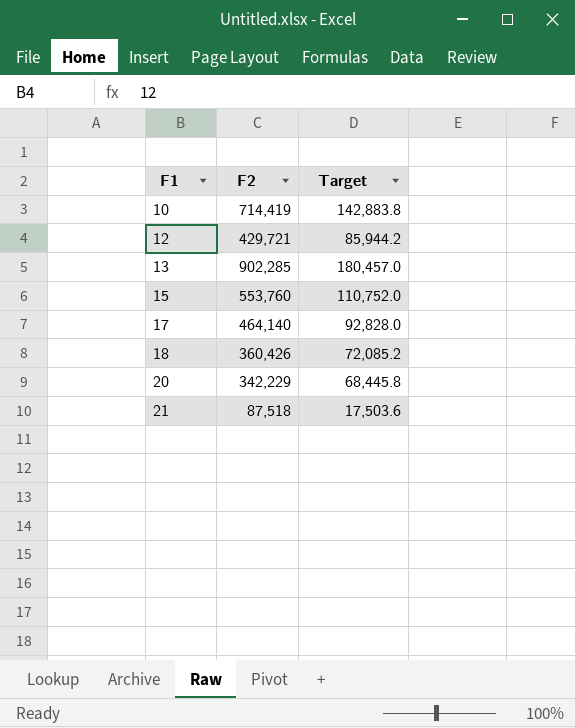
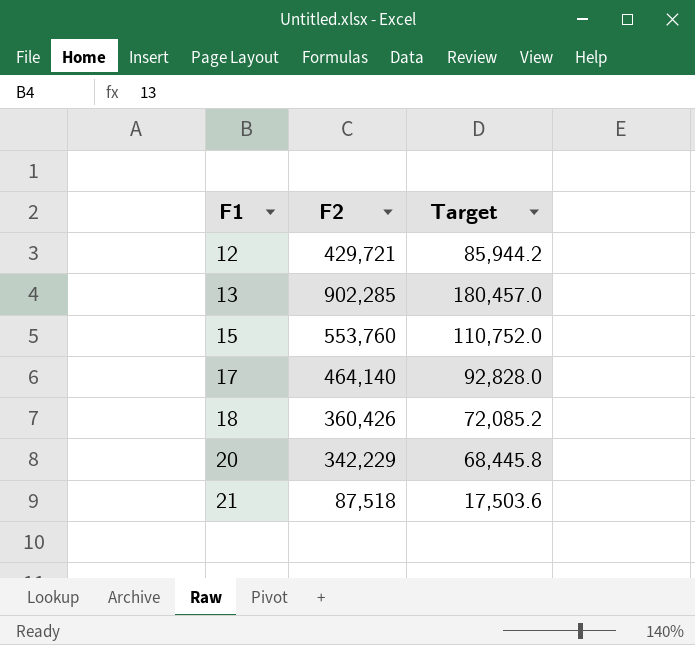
row 10: 714,419 | 142,883.8 -> none

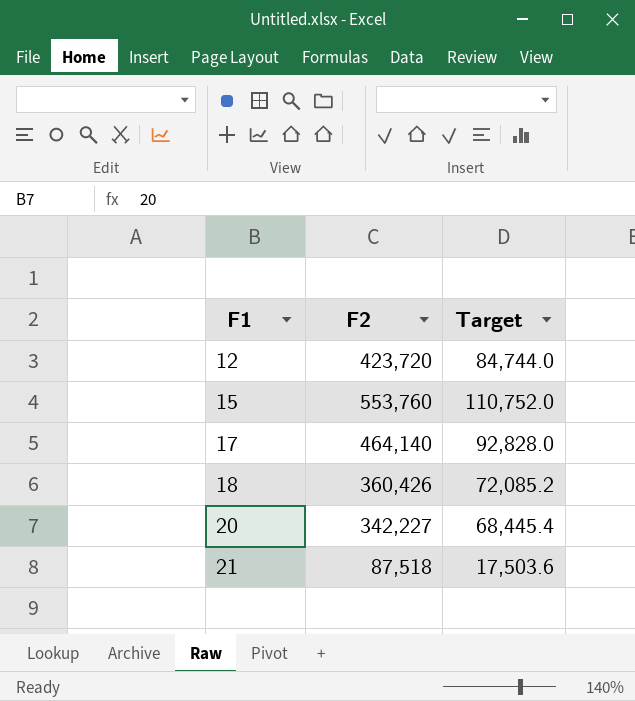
row 13: 902,285 | 180,457.0 -> none
12 | F2: 429,721 -> 423,720
12 | Target: 85,944.2 -> 84,744.0
20 | F2: 342,229 -> 342,227
20 | Target: 68,445.8 -> 68,445.4

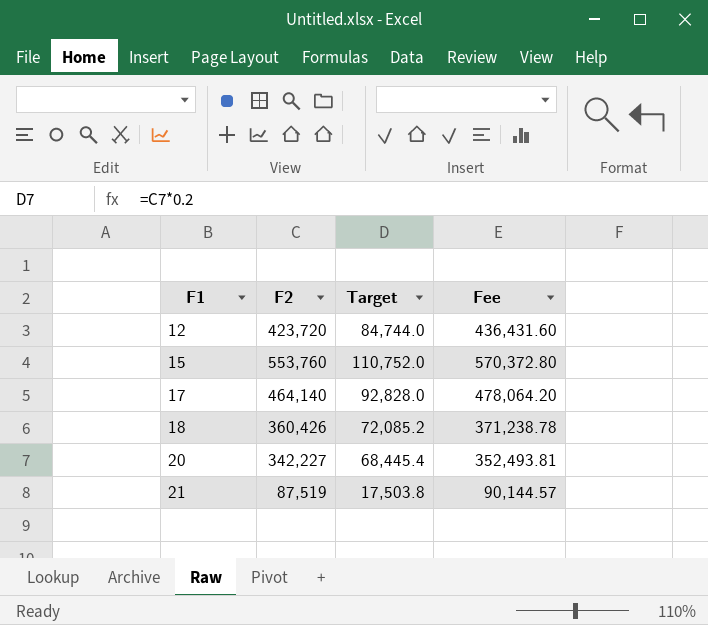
column Fee | formula: none -> [F2] * 1.03
21 | F2: 87,518 -> 87,519
21 | Target: 17,503.6 -> 17,503.8

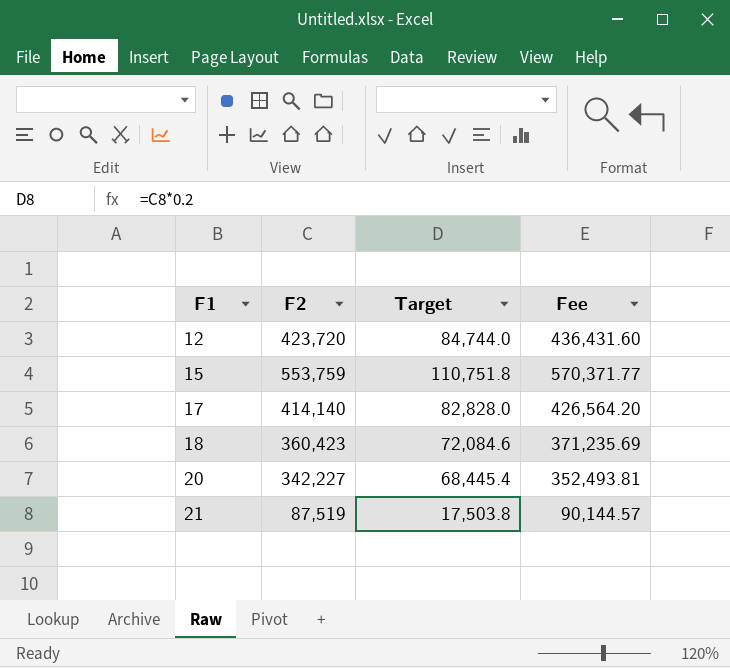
15 | F2: 553,760 -> 553,759
15 | Target: 110,752.0 -> 110,751.8
15 | Fee: 570,372.80 -> 570,371.77
17 | F2: 464,140 -> 414,140
17 | Target: 92,828.0 -> 82,828.0
17 | Fee: 478,064.20 -> 426,564.20
18 | F2: 360,426 -> 360,423
18 | Target: 72,085.2 -> 72,084.6
18 | Fee: 371,238.78 -> 371,235.69

